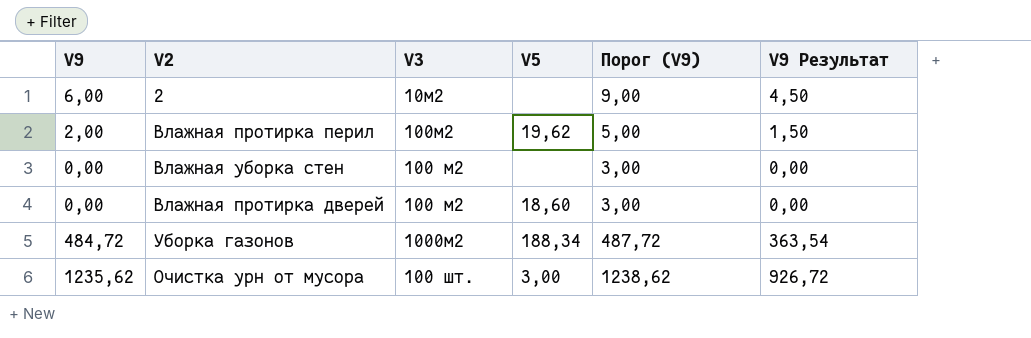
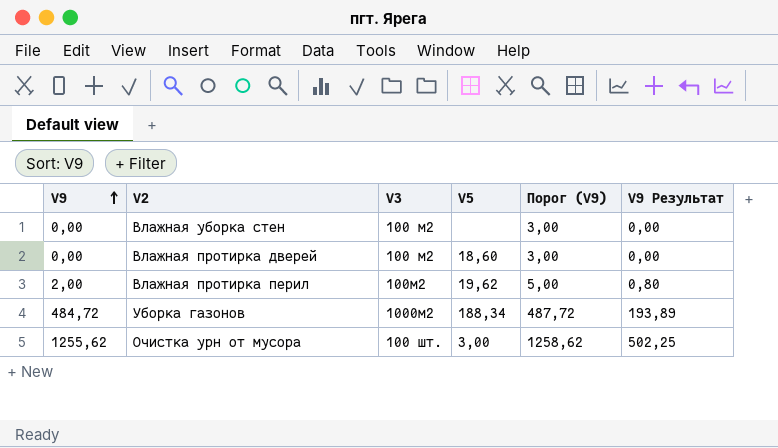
row order: none -> V9 ascending
column V9 Результат | formula: [V9] * 0,75 -> [V9] * 0,4
row 2: 6,00 | 10м2 | none | 9,00 | 4,50 -> none
Очистка урн от мусора | V9: 1235,62 -> 1255,62
Очистка урн от мусора | Порог (V9): 1238,62 -> 1258,62

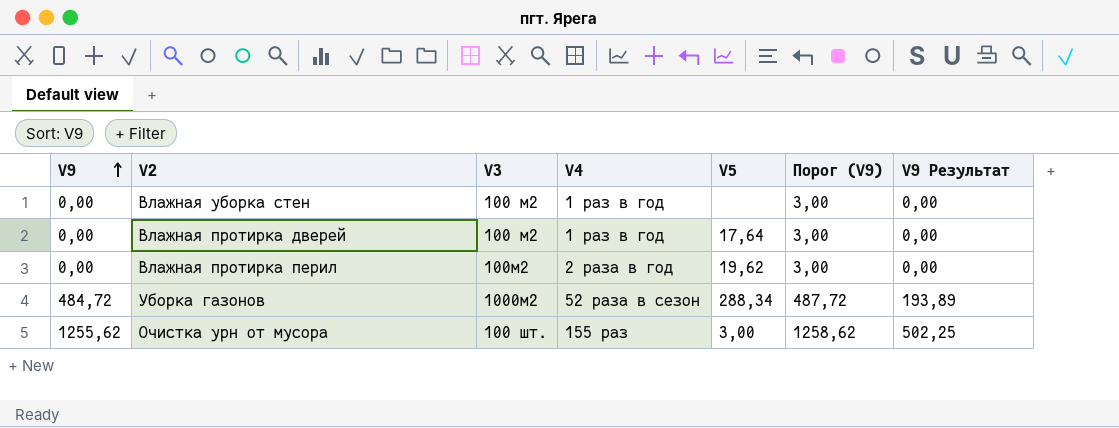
column V4 | position: none -> 4
Влажная протирка дверей | V5: 18,60 -> 17,64
Влажная протирка перил | V9: 2,00 -> 0,00
Влажная протирка перил | Порог (V9): 5,00 -> 3,00
Влажная протирка перил | V9 Результат: 0,80 -> 0,00
Уборка газонов | V5: 188,34 -> 288,34

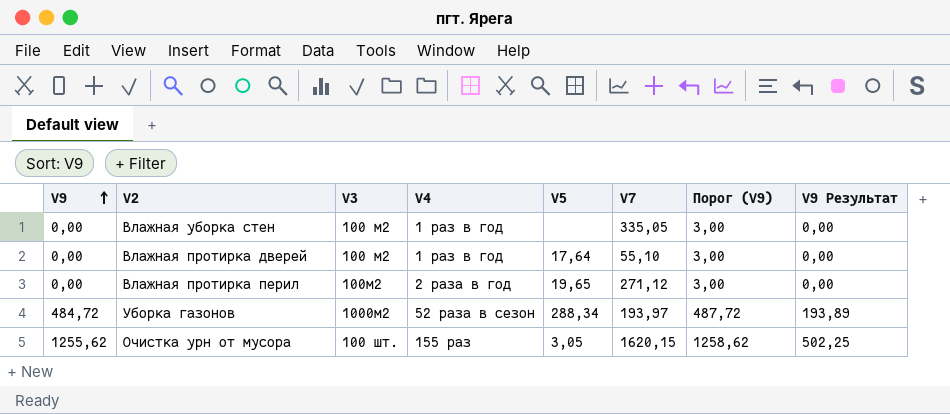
column V7 | position: none -> 6
Влажная протирка перил | V5: 19,62 -> 19,65
Очистка урн от мусора | V5: 3,00 -> 3,05

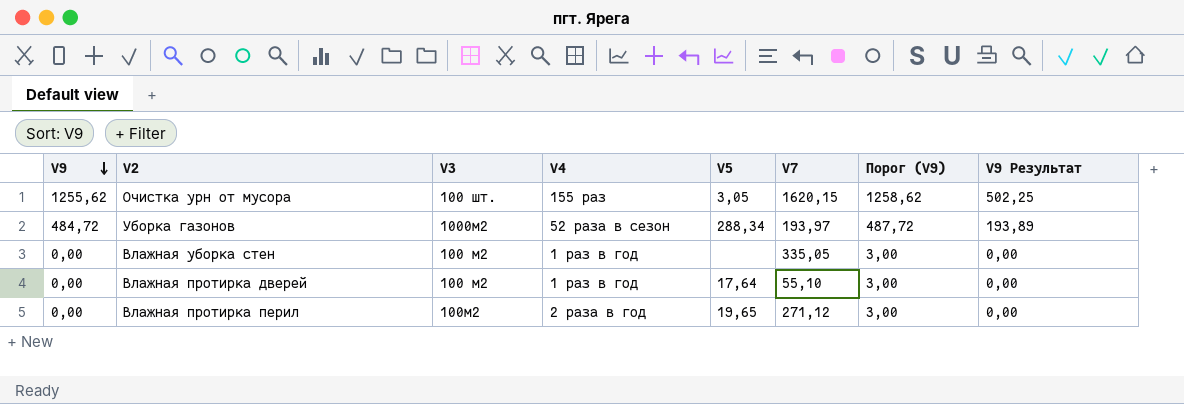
row order: V9 ascending -> V9 descending

